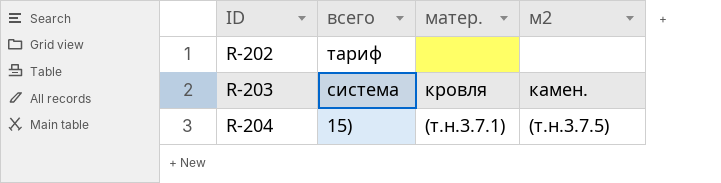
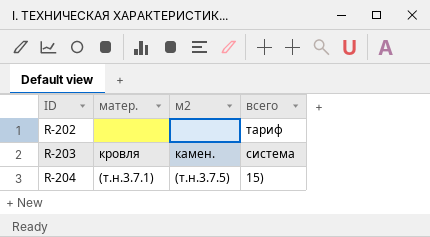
column всего | position: 2 -> 4

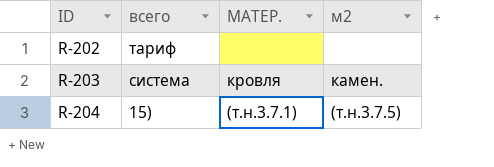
column всего | position: 4 -> 2
column name: матер. -> МАТЕР.

